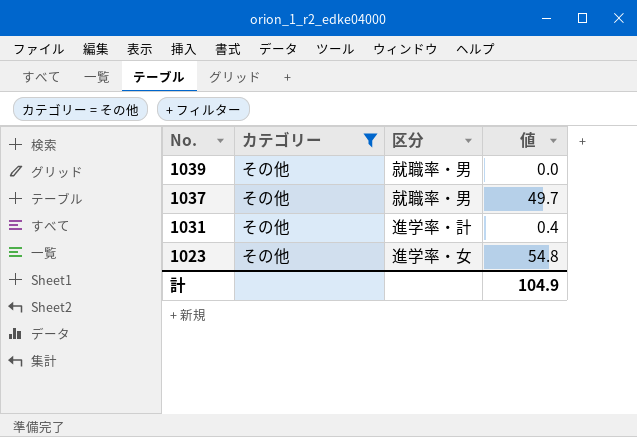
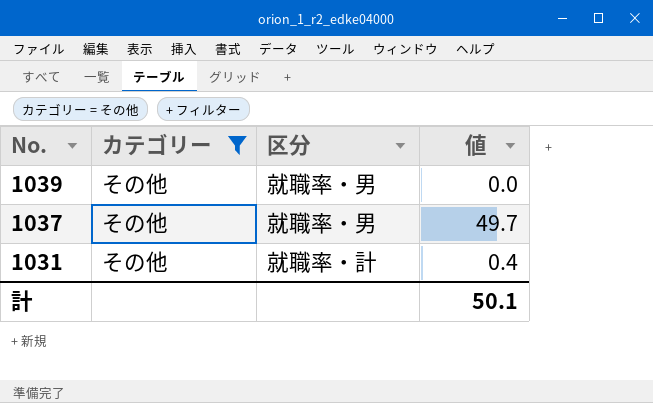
row 1023: その他 | 進学率・女 | 54.8 -> none
1031 | 区分: 進学率・計 -> 就職率・計
計 | 値: 104.9 -> 50.1

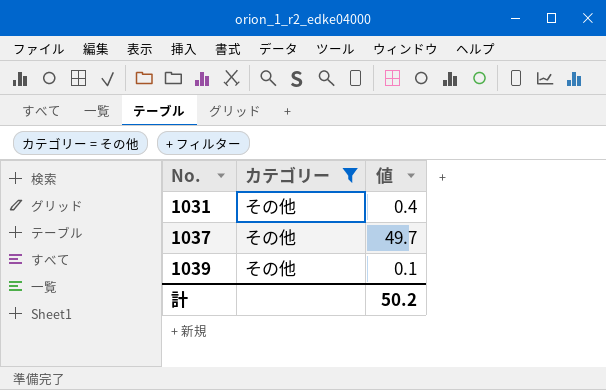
row order: No. descending -> No. ascending
column 区分 | position: 3 -> none
1039 | 値: 0.0 -> 0.1
計 | 値: 50.1 -> 50.2

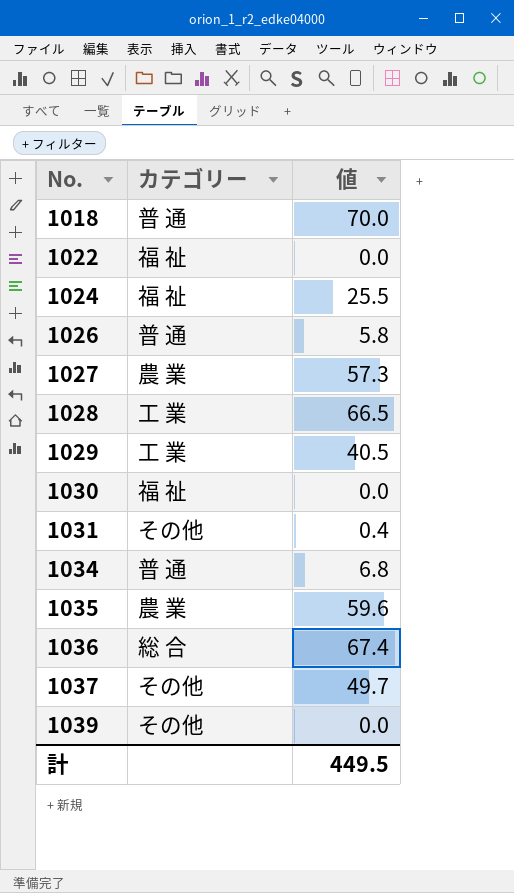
filter: カテゴリー = その他 -> none
1039 | 値: 0.1 -> 0.0
計 | 値: 50.2 -> 449.5

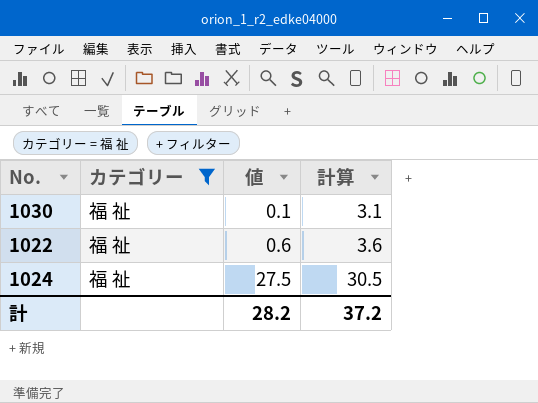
filter: none -> カテゴリー = 福 祉
row order: No. ascending -> 値 ascending
column 計算 | formula: none -> [値] + 3
1030 | 値: 0.0 -> 0.1
1022 | 値: 0.0 -> 0.6
1024 | 値: 25.5 -> 27.5
計 | 値: 449.5 -> 28.2

